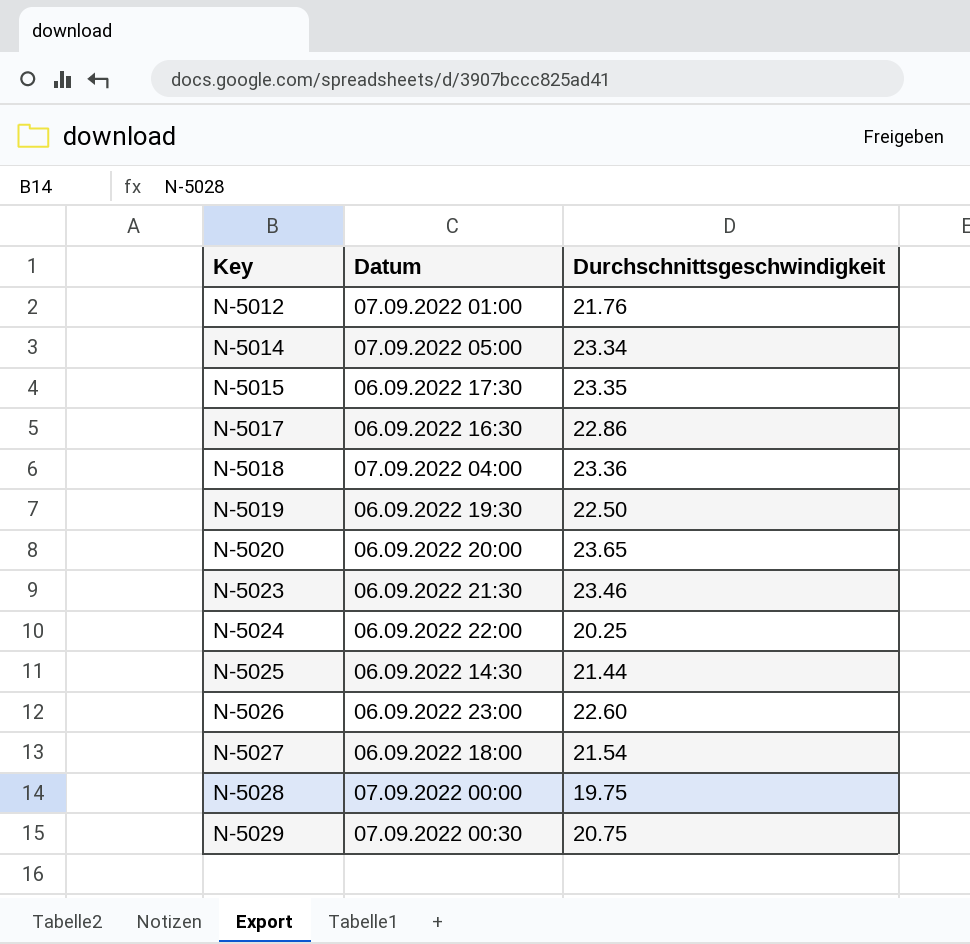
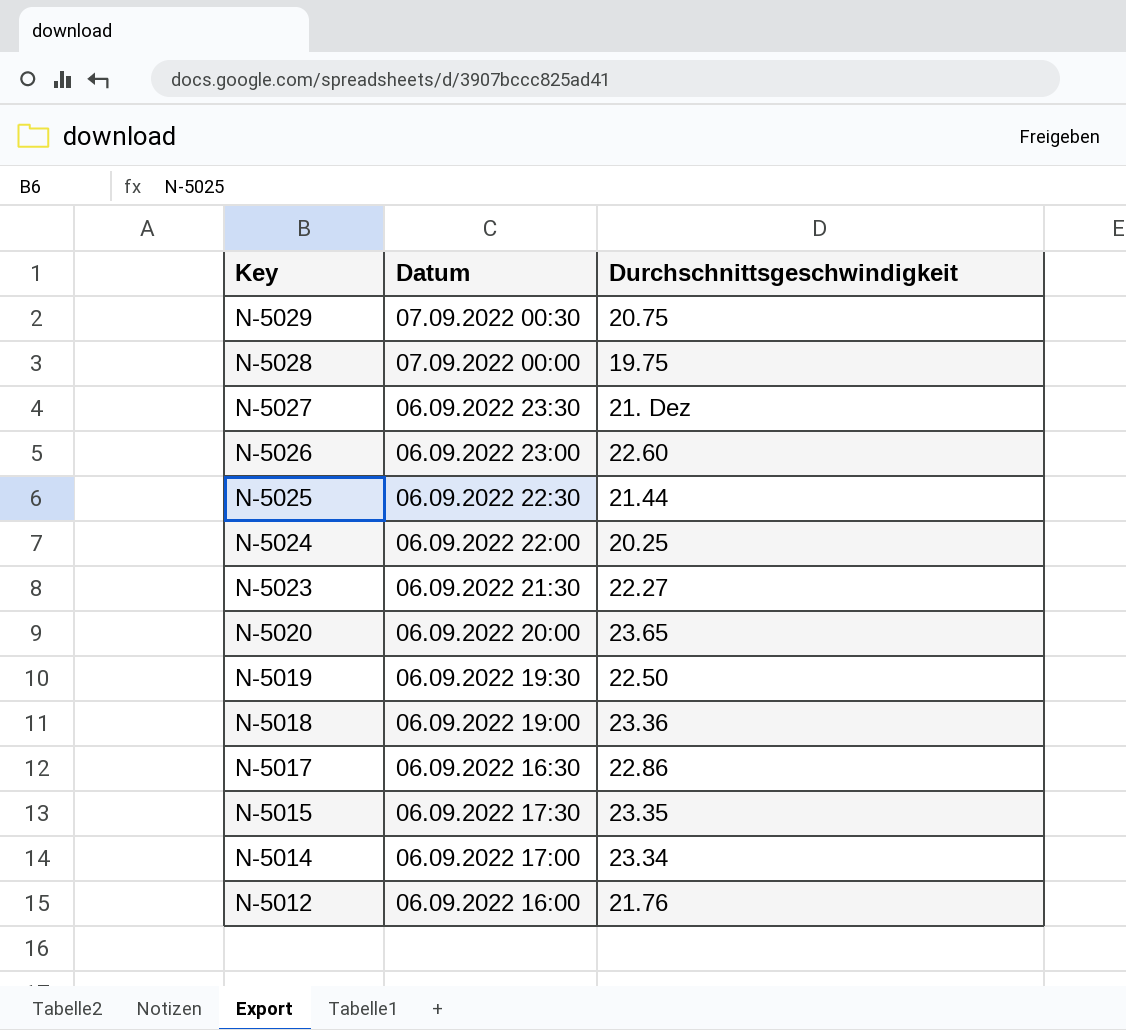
row order: Key ascending -> Key descending
N-5027 | Datum: 06.09.2022 18:00 -> 06.09.2022 23:30
N-5027 | Durchschnittsgeschwindigkeit: 21.54 -> 21. Dez
N-5025 | Datum: 06.09.2022 14:30 -> 06.09.2022 22:30
N-5023 | Durchschnittsgeschwindigkeit: 23.46 -> 22.27
N-5018 | Datum: 07.09.2022 04:00 -> 06.09.2022 19:00
N-5014 | Datum: 07.09.2022 05:00 -> 06.09.2022 17:00
N-5012 | Datum: 07.09.2022 01:00 -> 06.09.2022 16:00

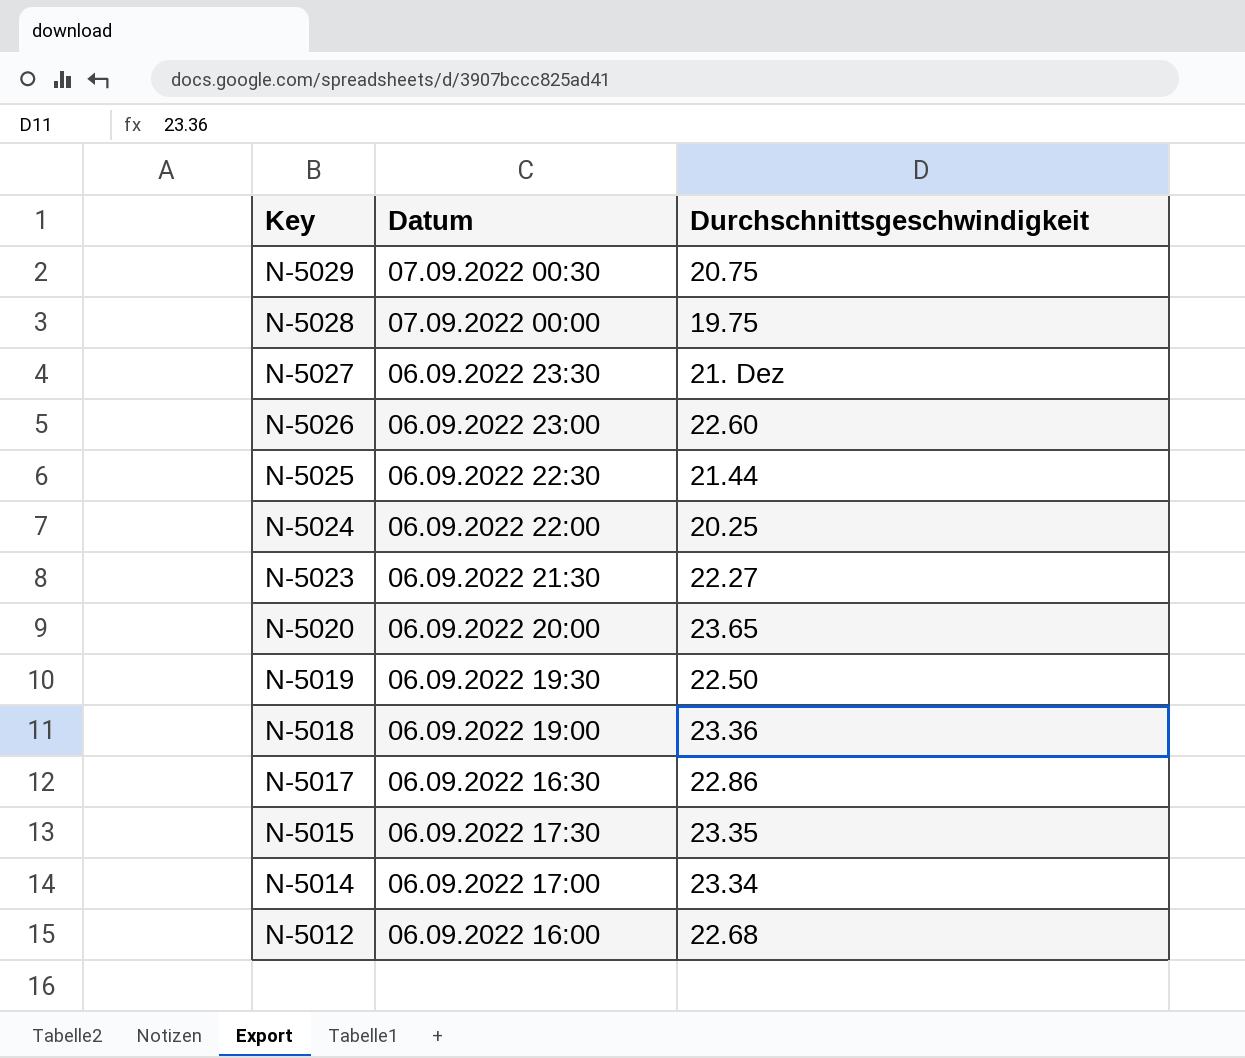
N-5012 | Durchschnittsgeschwindigkeit: 21.76 -> 22.68

